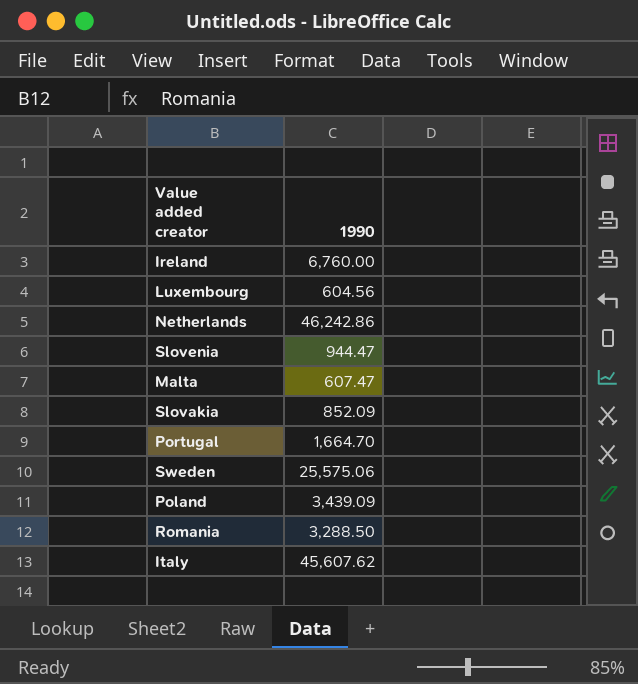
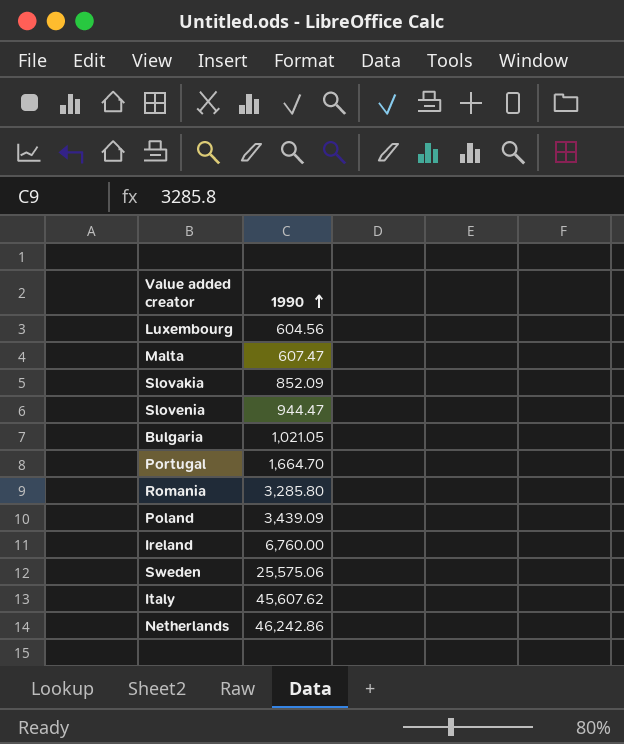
row order: none -> 1990 ascending
row Bulgaria: none -> 1,021.05
Romania | 1990: 3,288.50 -> 3,285.80

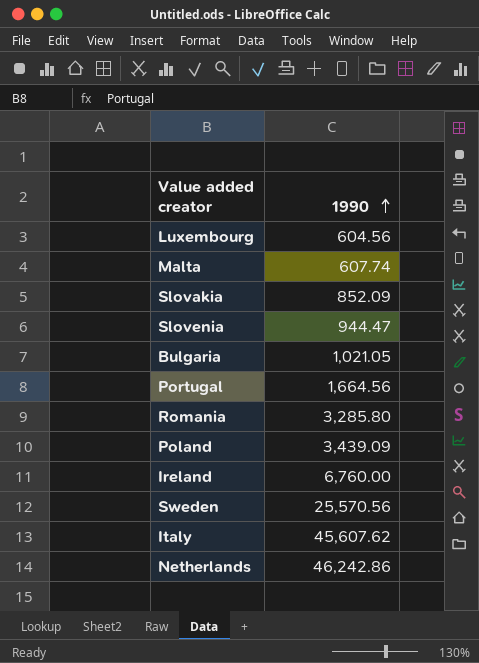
Malta | 1990: 607.47 -> 607.74
Portugal | 1990: 1,664.70 -> 1,664.56
Sweden | 1990: 25,575.06 -> 25,570.56

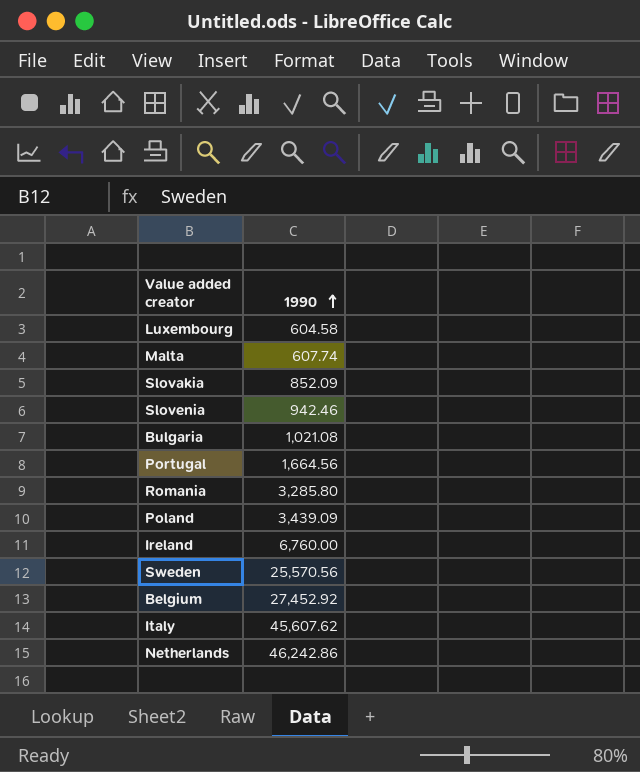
Luxembourg | 1990: 604.56 -> 604.58
Slovenia | 1990: 944.47 -> 942.46
Bulgaria | 1990: 1,021.05 -> 1,021.08
row Belgium: none -> 27,452.92

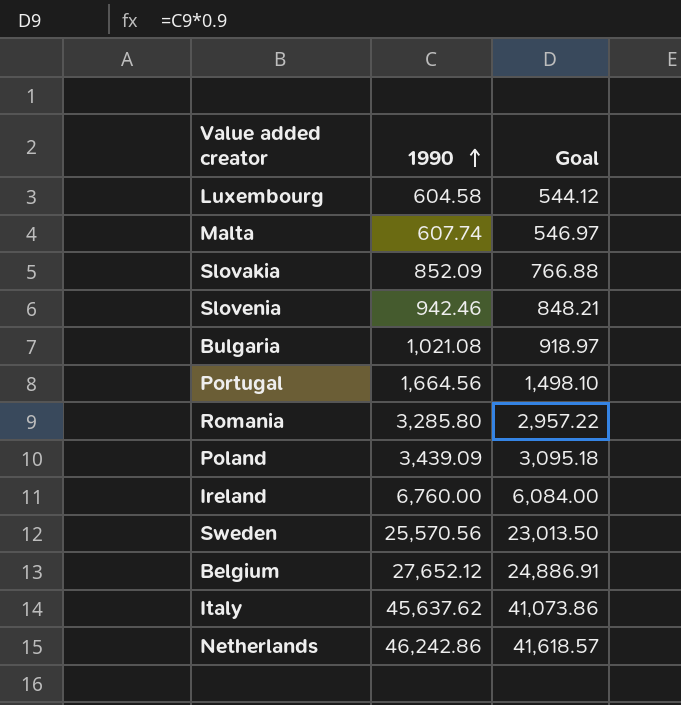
column Goal | formula: none -> [1990] * 0.9
Belgium | 1990: 27,452.92 -> 27,652.12
Italy | 1990: 45,607.62 -> 45,637.62

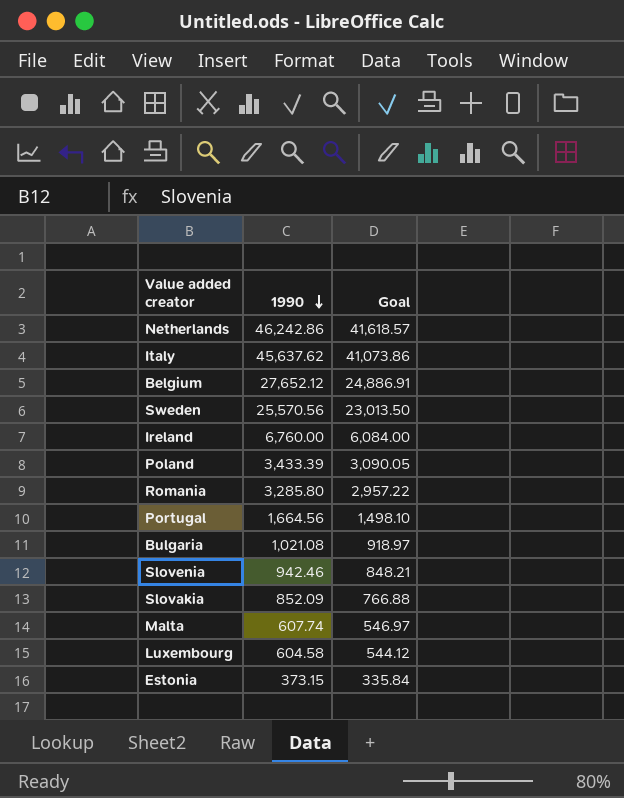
row order: 1990 ascending -> 1990 descending
Poland | 1990: 3,439.09 -> 3,433.39
Poland | Goal: 3,095.18 -> 3,090.05
row Estonia: none -> 373.15 | 335.84

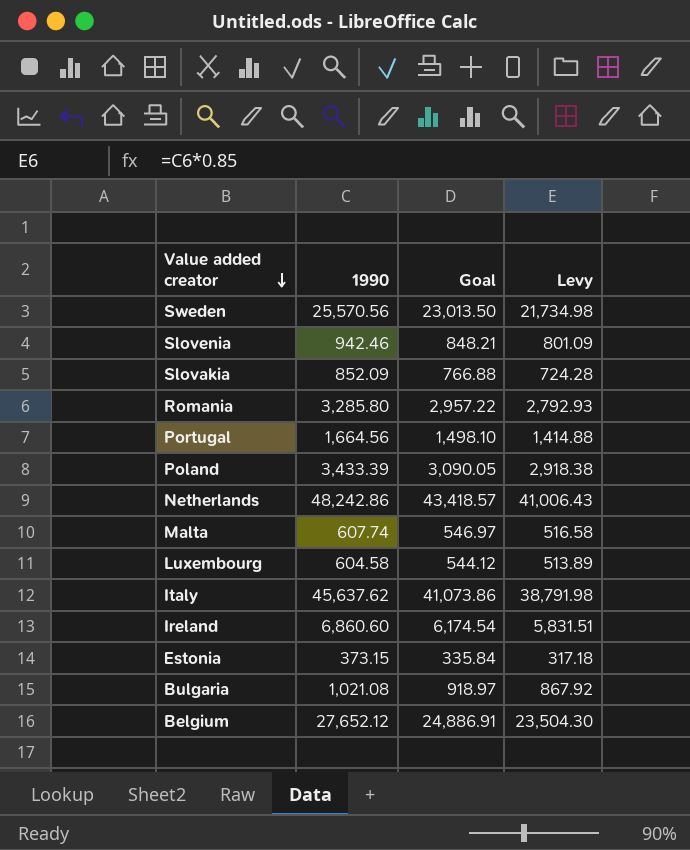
row order: 1990 descending -> Value added creator descending
column Levy | formula: none -> [1990] * 0.85
Netherlands | 1990: 46,242.86 -> 48,242.86
Netherlands | Goal: 41,618.57 -> 43,418.57
Ireland | 1990: 6,760.00 -> 6,860.60
Ireland | Goal: 6,084.00 -> 6,174.54

